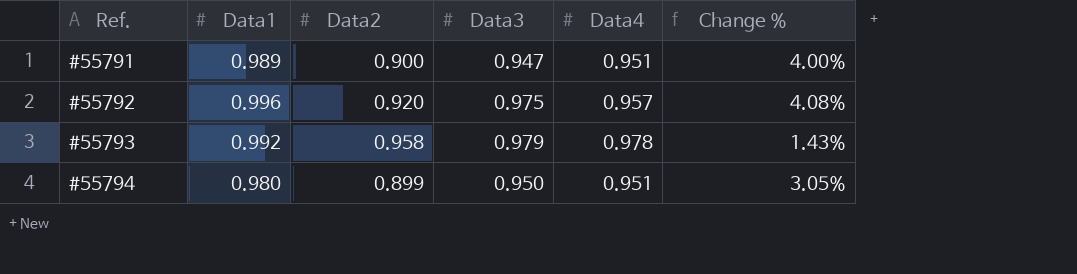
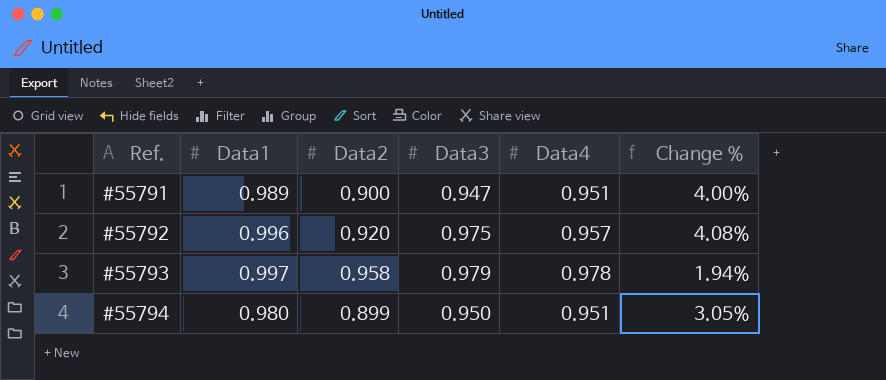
#55793 | Data1: 0.992 -> 0.997
#55793 | Change %: 1.43% -> 1.94%

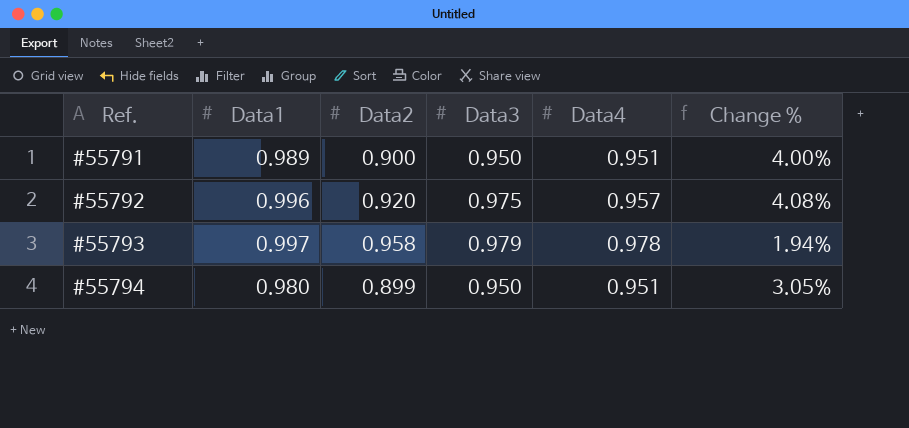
#55791 | Data3: 0.947 -> 0.950

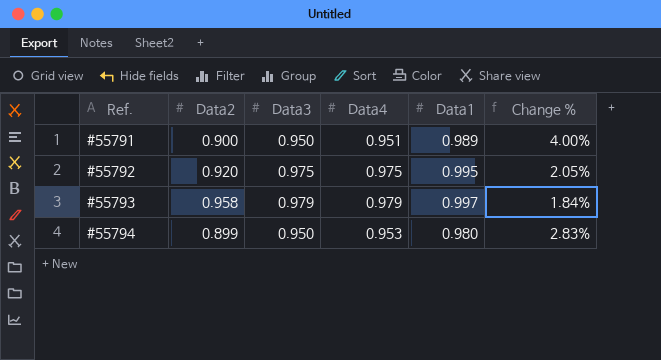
column Data1 | position: 2 -> 5
#55792 | Data4: 0.957 -> 0.975
#55792 | Data1: 0.996 -> 0.995
#55792 | Change %: 4.08% -> 2.05%
#55793 | Data4: 0.978 -> 0.979
#55793 | Change %: 1.94% -> 1.84%
#55794 | Data4: 0.951 -> 0.953
#55794 | Change %: 3.05% -> 2.83%

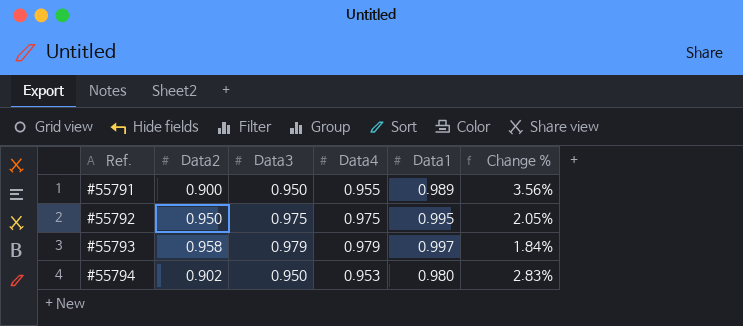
#55791 | Data4: 0.951 -> 0.955
#55791 | Change %: 4.00% -> 3.56%
#55792 | Data2: 0.920 -> 0.950
#55794 | Data2: 0.899 -> 0.902

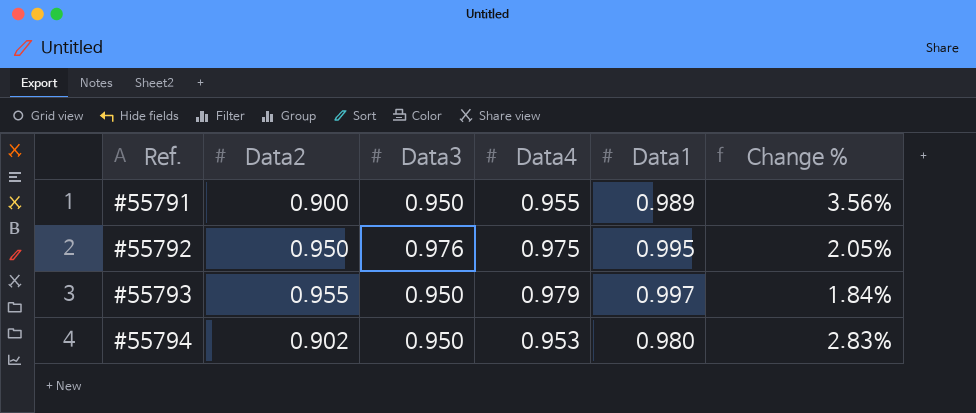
#55792 | Data3: 0.975 -> 0.976
#55793 | Data2: 0.958 -> 0.955
#55793 | Data3: 0.979 -> 0.950

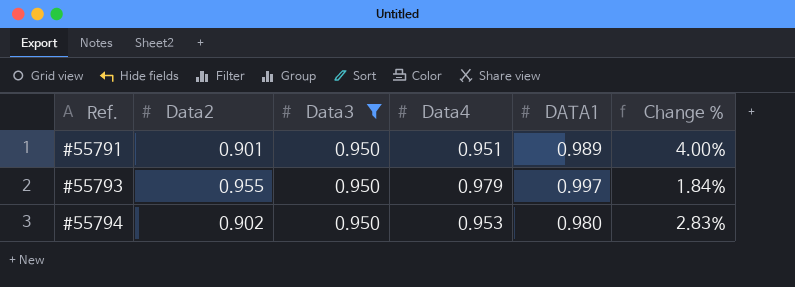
filter: none -> Data3 = 0.950
column name: Data1 -> DATA1
#55791 | Data2: 0.900 -> 0.901
#55791 | Data4: 0.955 -> 0.951
#55791 | Change %: 3.56% -> 4.00%

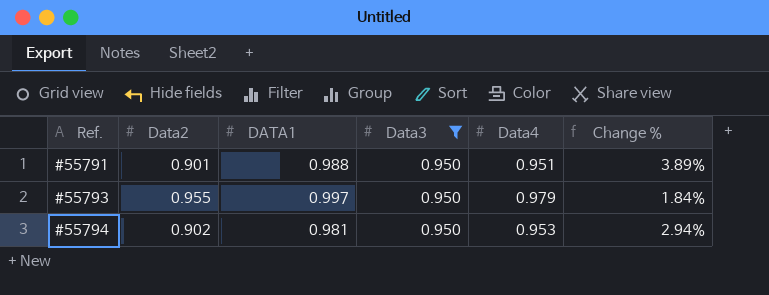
column DATA1 | position: 5 -> 3
#55791 | DATA1: 0.989 -> 0.988
#55791 | Change %: 4.00% -> 3.89%
#55794 | DATA1: 0.980 -> 0.981
#55794 | Change %: 2.83% -> 2.94%

